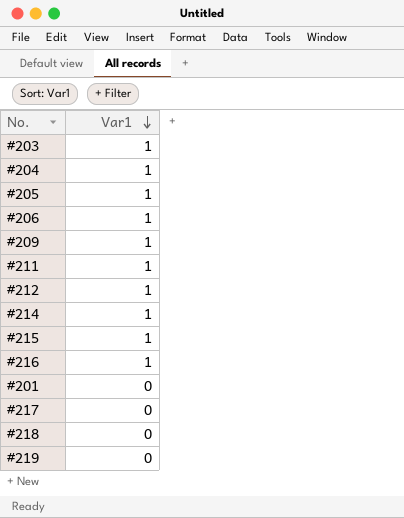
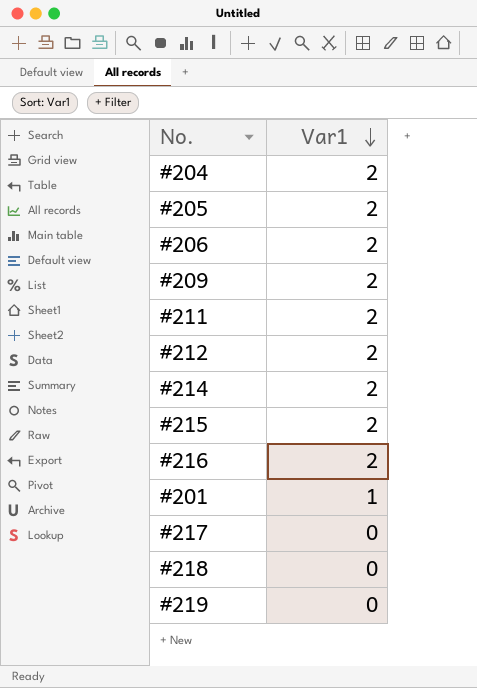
row #203: 1 -> none
#204 | Var1: 1 -> 2
#205 | Var1: 1 -> 2
#206 | Var1: 1 -> 2
#209 | Var1: 1 -> 2
#211 | Var1: 1 -> 2
#212 | Var1: 1 -> 2
#214 | Var1: 1 -> 2
#215 | Var1: 1 -> 2
#216 | Var1: 1 -> 2
#201 | Var1: 0 -> 1

